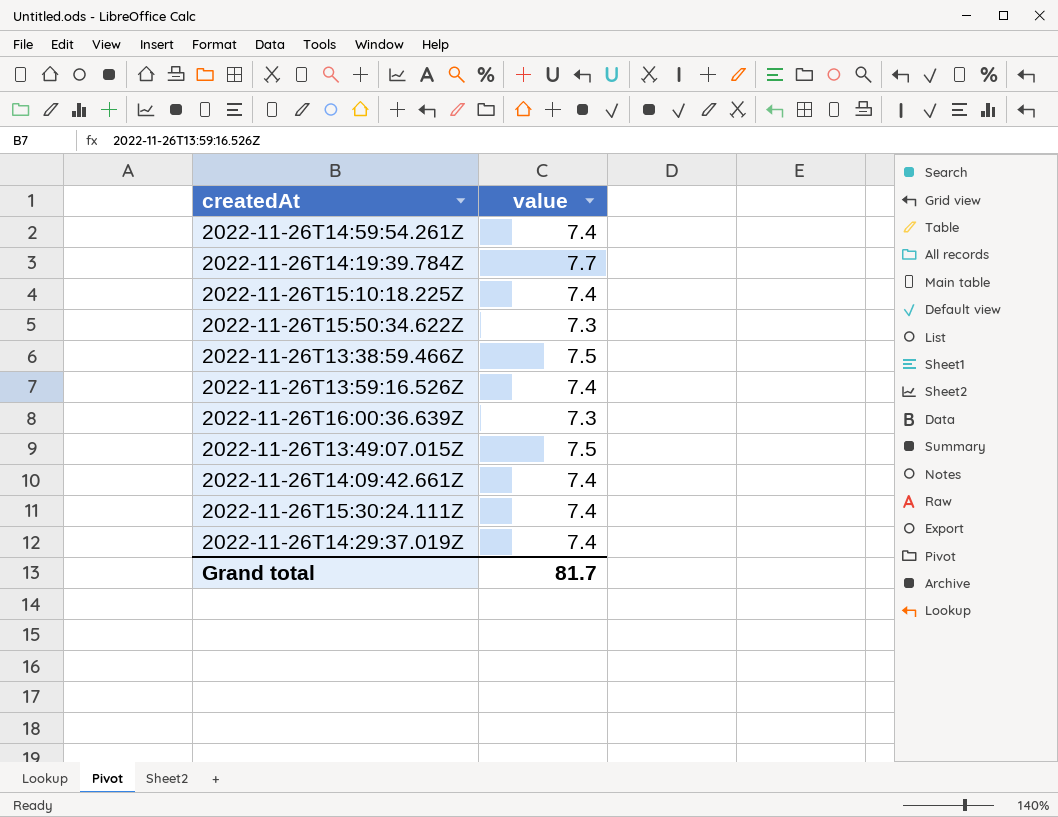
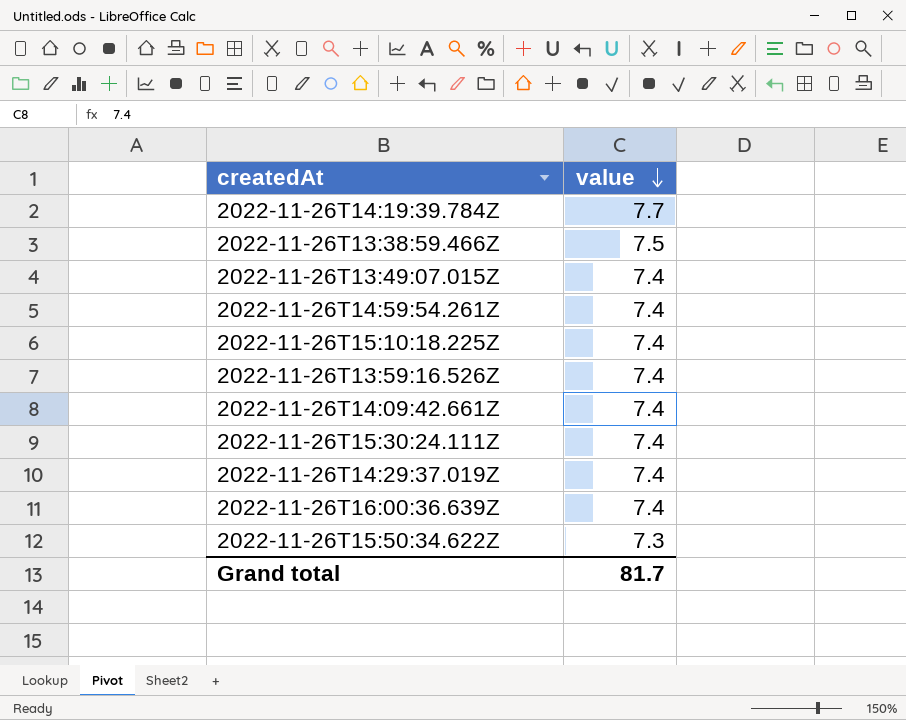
row order: none -> value descending
2022-11-26T13:49:07.015Z | value: 7.5 -> 7.4
2022-11-26T16:00:36.639Z | value: 7.3 -> 7.4

